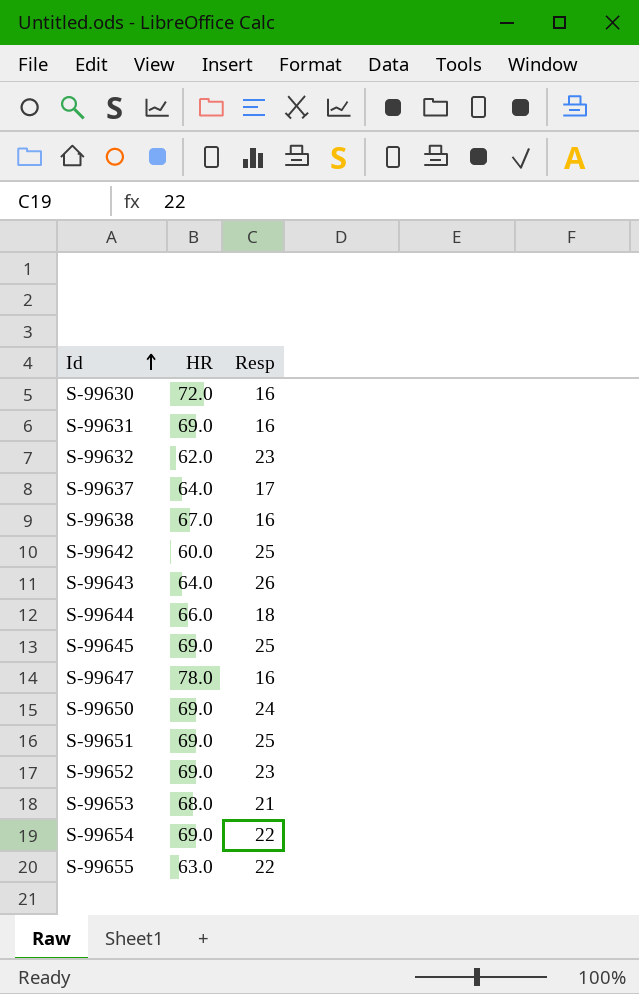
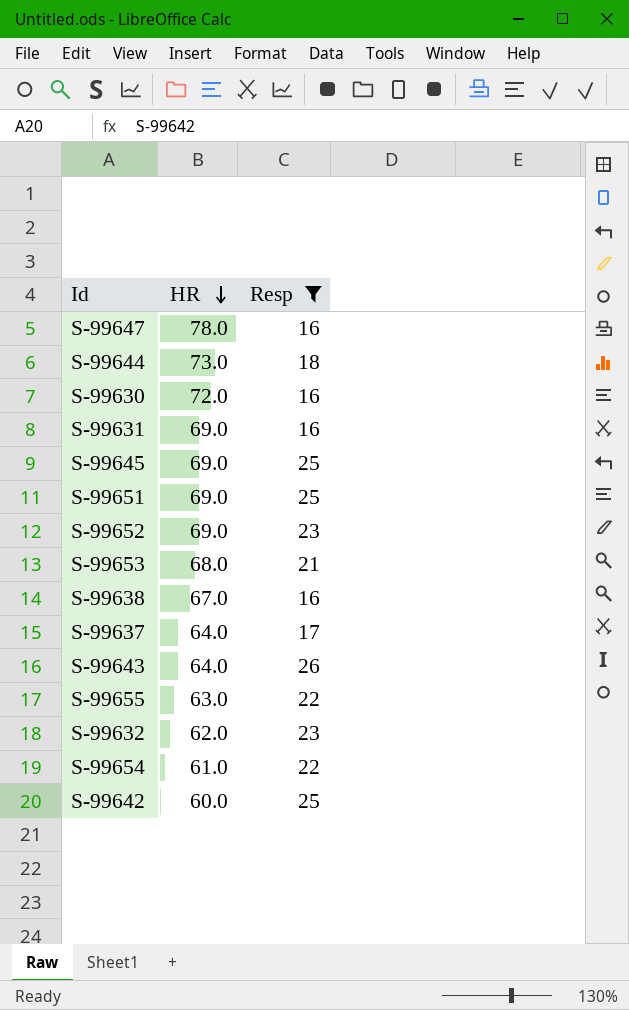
filter: none -> Resp != 24
row order: Id ascending -> HR descending
S-99644 | HR: 66.0 -> 73.0
S-99654 | HR: 69.0 -> 61.0

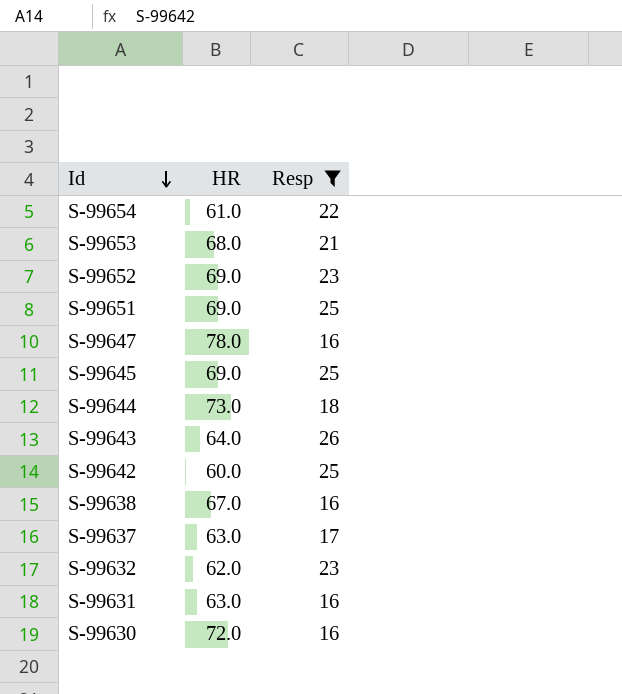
row order: HR descending -> Id descending
row S-99655: 63.0 | 22 -> none
S-99637 | HR: 64.0 -> 63.0
S-99631 | HR: 69.0 -> 63.0

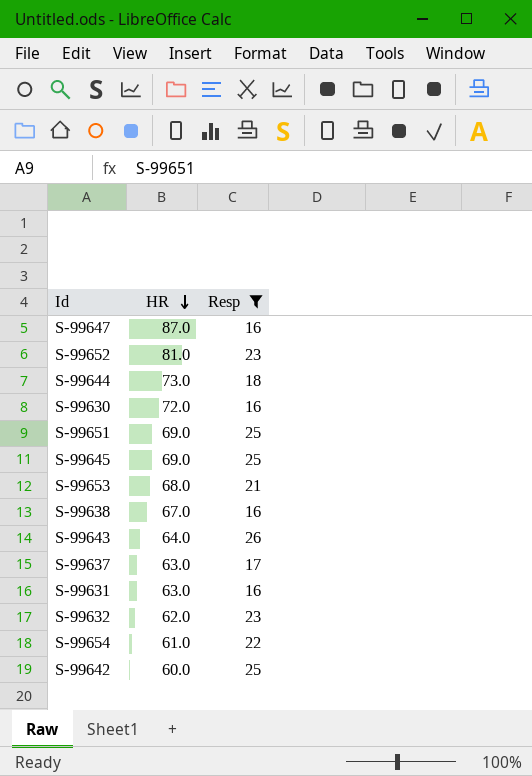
row order: Id descending -> HR descending
S-99647 | HR: 78.0 -> 87.0
S-99652 | HR: 69.0 -> 81.0

